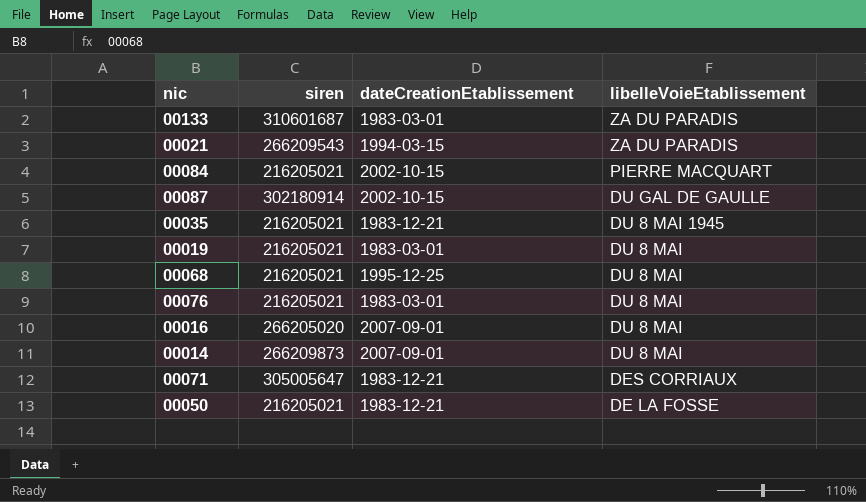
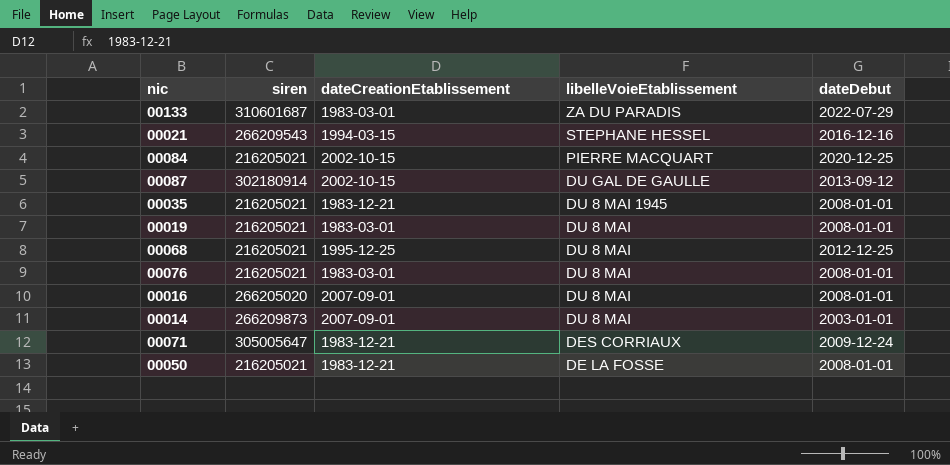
column dateDebut | position: none -> 5
00021 | libelleVoieEtablissement: ZA DU PARADIS -> STEPHANE HESSEL

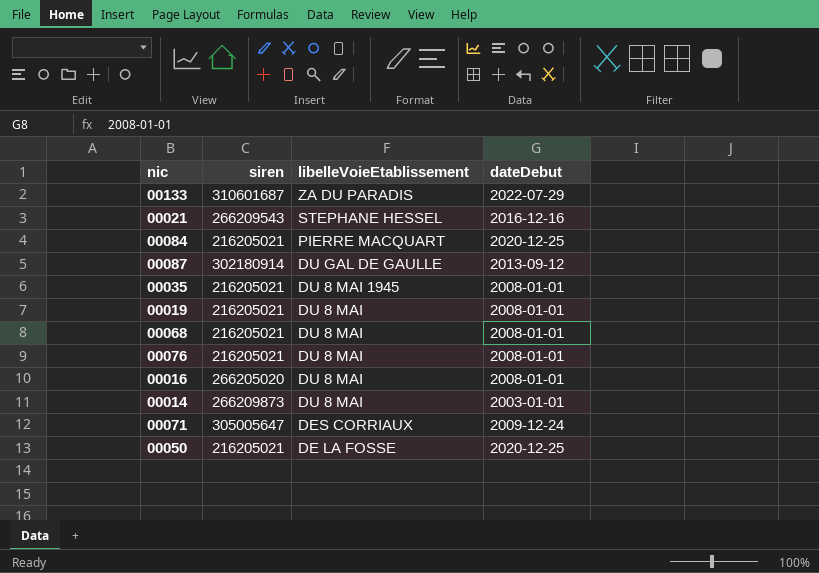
column dateCreationEtablissement | position: 3 -> none
00068 | dateDebut: 2012-12-25 -> 2008-01-01
00050 | dateDebut: 2008-01-01 -> 2020-12-25

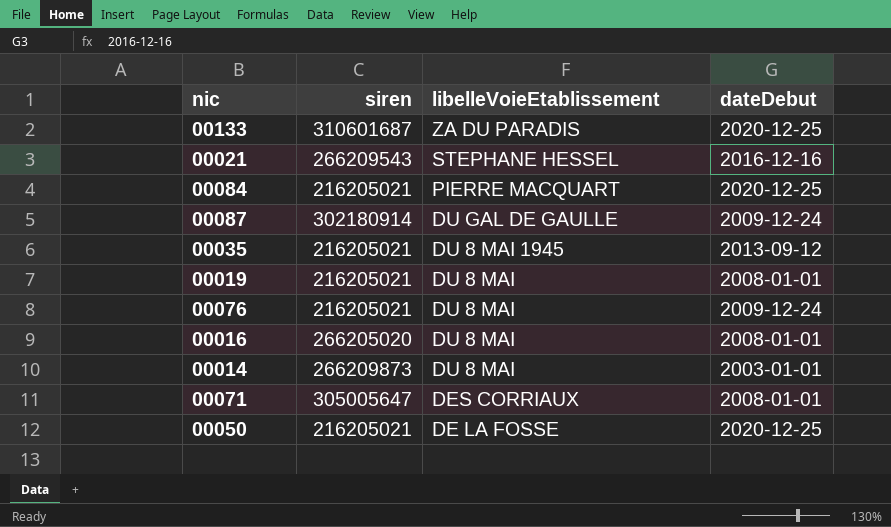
row 00068: 216205021 | DU 8 MAI | 2008-01-01 -> none
00133 | dateDebut: 2022-07-29 -> 2020-12-25
00087 | dateDebut: 2013-09-12 -> 2009-12-24
00035 | dateDebut: 2008-01-01 -> 2013-09-12
00076 | dateDebut: 2008-01-01 -> 2009-12-24
00071 | dateDebut: 2009-12-24 -> 2008-01-01

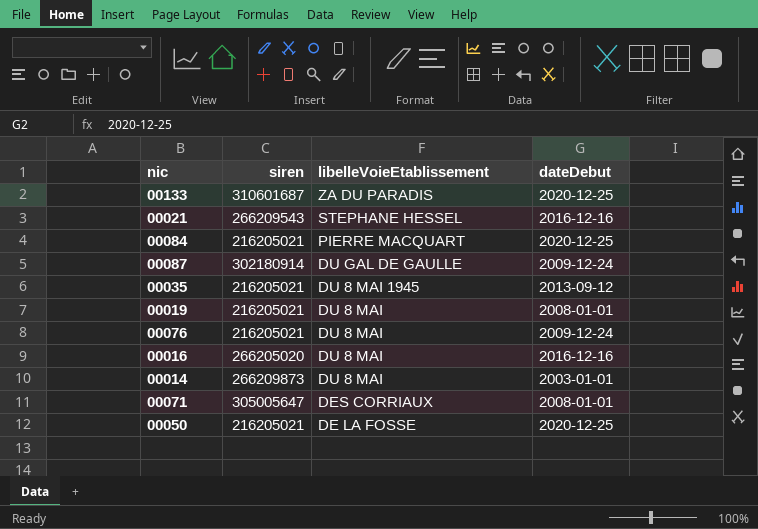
00016 | dateDebut: 2008-01-01 -> 2016-12-16

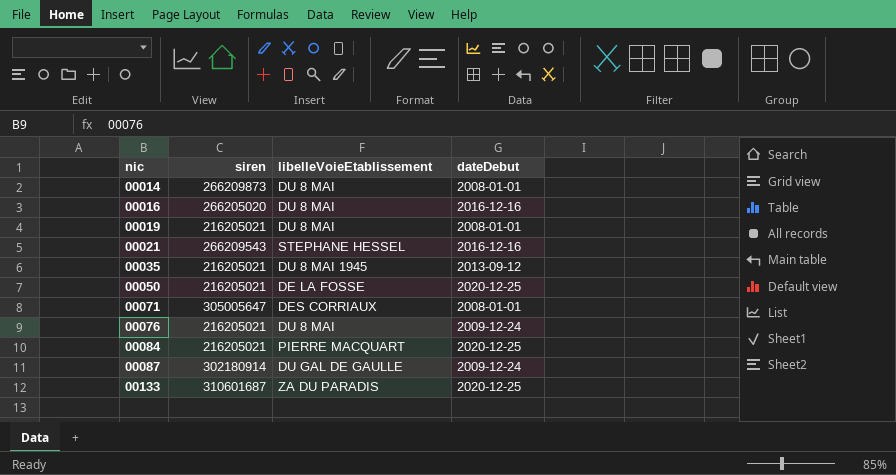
row order: libelleVoieEtablissement descending -> nic ascending
00014 | dateDebut: 2003-01-01 -> 2008-01-01

